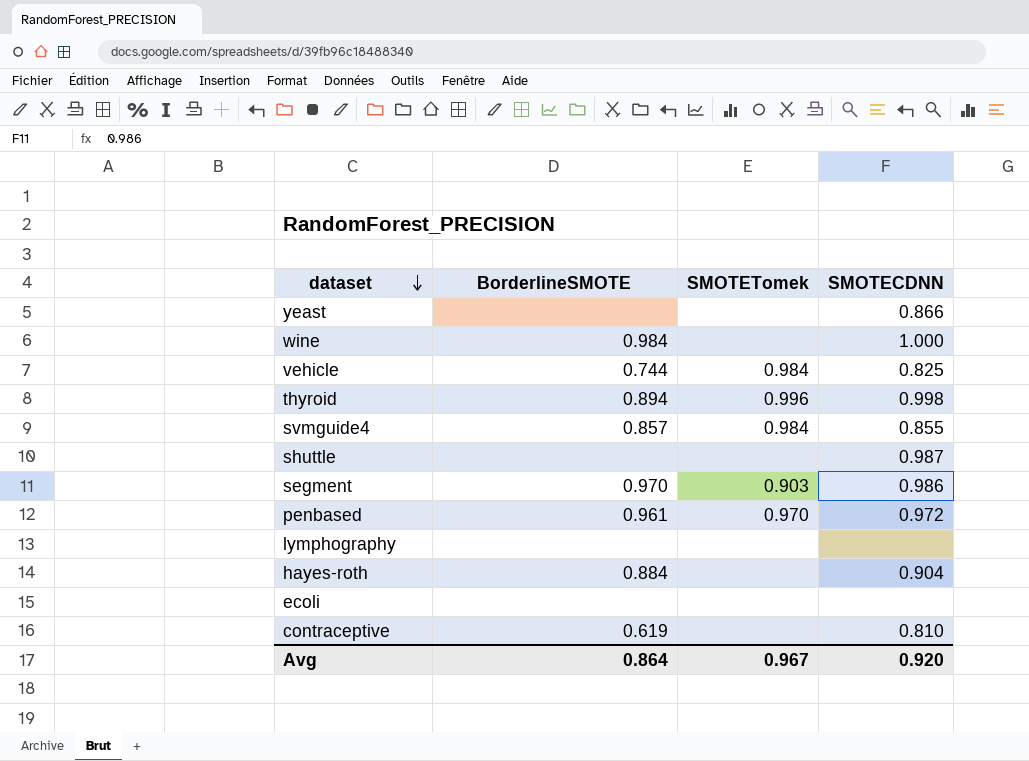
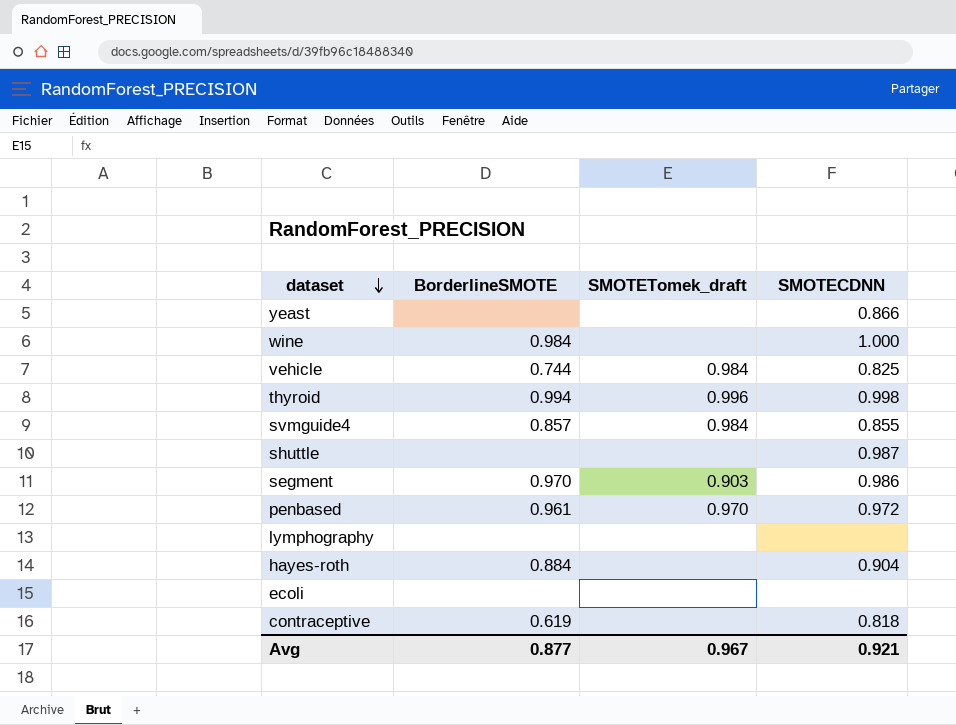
column name: SMOTETomek -> SMOTETomek_draft
thyroid | BorderlineSMOTE: 0.894 -> 0.994
contraceptive | SMOTECDNN: 0.810 -> 0.818
Avg | BorderlineSMOTE: 0.864 -> 0.877
Avg | SMOTECDNN: 0.920 -> 0.921

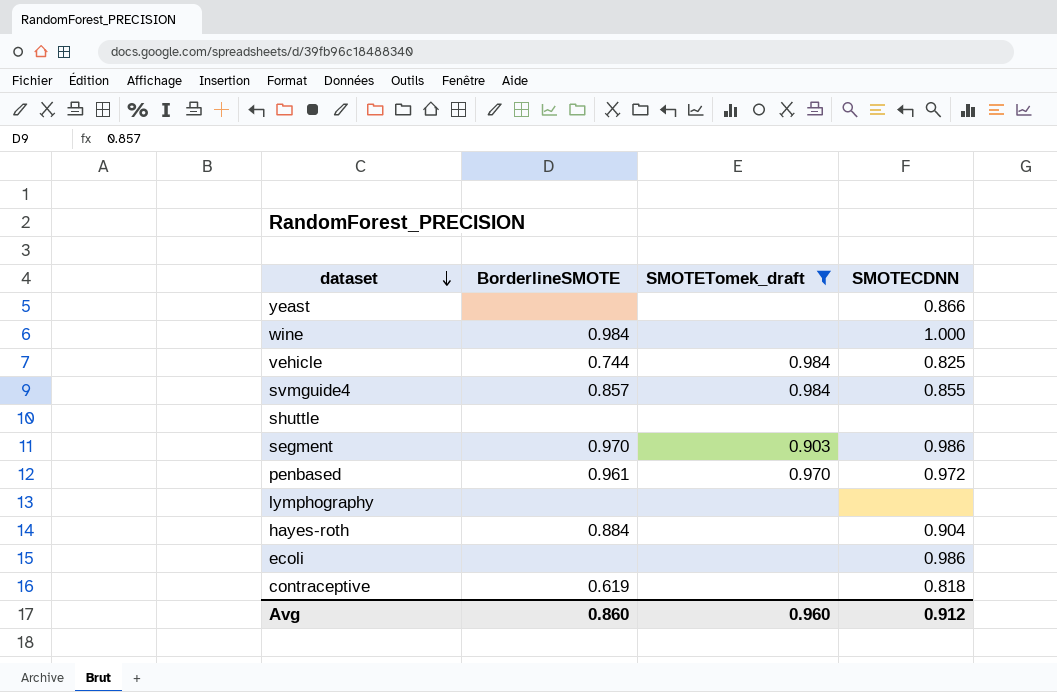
filter: none -> SMOTETomek_draft != 0.996
shuttle | SMOTECDNN: 0.987 -> none
ecoli | SMOTECDNN: none -> 0.986
Avg | BorderlineSMOTE: 0.877 -> 0.860
Avg | SMOTETomek_draft: 0.967 -> 0.960
Avg | SMOTECDNN: 0.921 -> 0.912

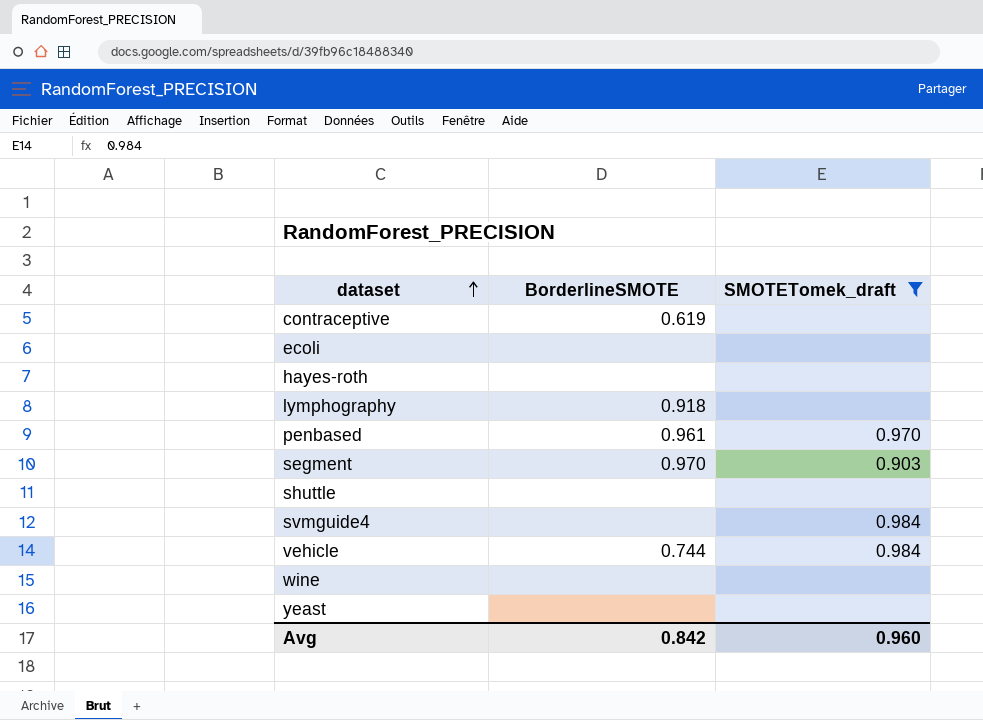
row order: dataset descending -> dataset ascending
column SMOTECDNN | position: 4 -> none
hayes-roth | BorderlineSMOTE: 0.884 -> none
lymphography | BorderlineSMOTE: none -> 0.918
svmguide4 | BorderlineSMOTE: 0.857 -> none
wine | BorderlineSMOTE: 0.984 -> none
Avg | BorderlineSMOTE: 0.860 -> 0.842

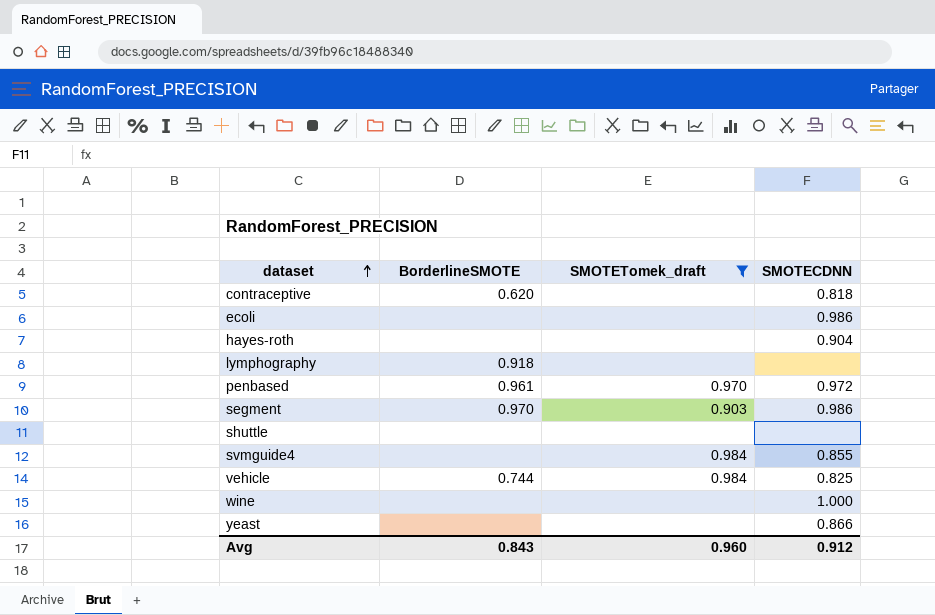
column SMOTECDNN | position: none -> 4
contraceptive | BorderlineSMOTE: 0.619 -> 0.620
Avg | BorderlineSMOTE: 0.842 -> 0.843

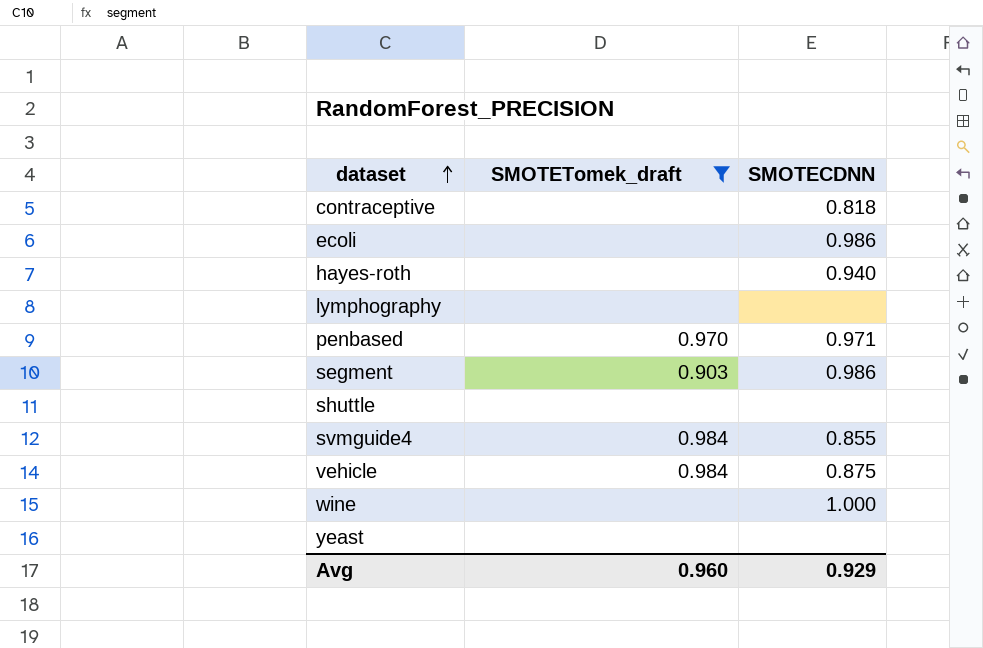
column BorderlineSMOTE | position: 2 -> none
hayes-roth | SMOTECDNN: 0.904 -> 0.940
penbased | SMOTECDNN: 0.972 -> 0.971
vehicle | SMOTECDNN: 0.825 -> 0.875
yeast | SMOTECDNN: 0.866 -> none
Avg | SMOTECDNN: 0.912 -> 0.929

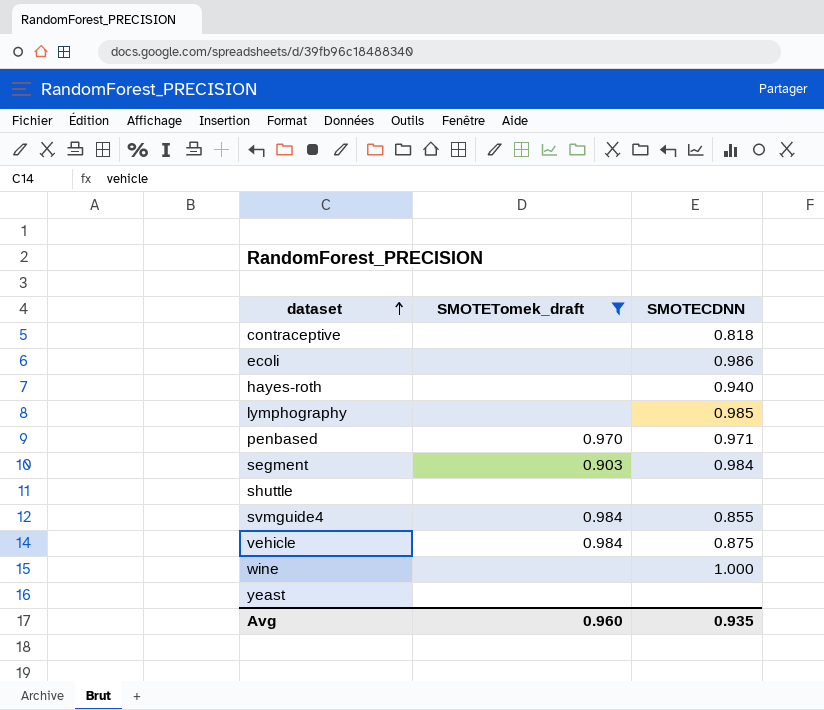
lymphography | SMOTECDNN: none -> 0.985
segment | SMOTECDNN: 0.986 -> 0.984
Avg | SMOTECDNN: 0.929 -> 0.935

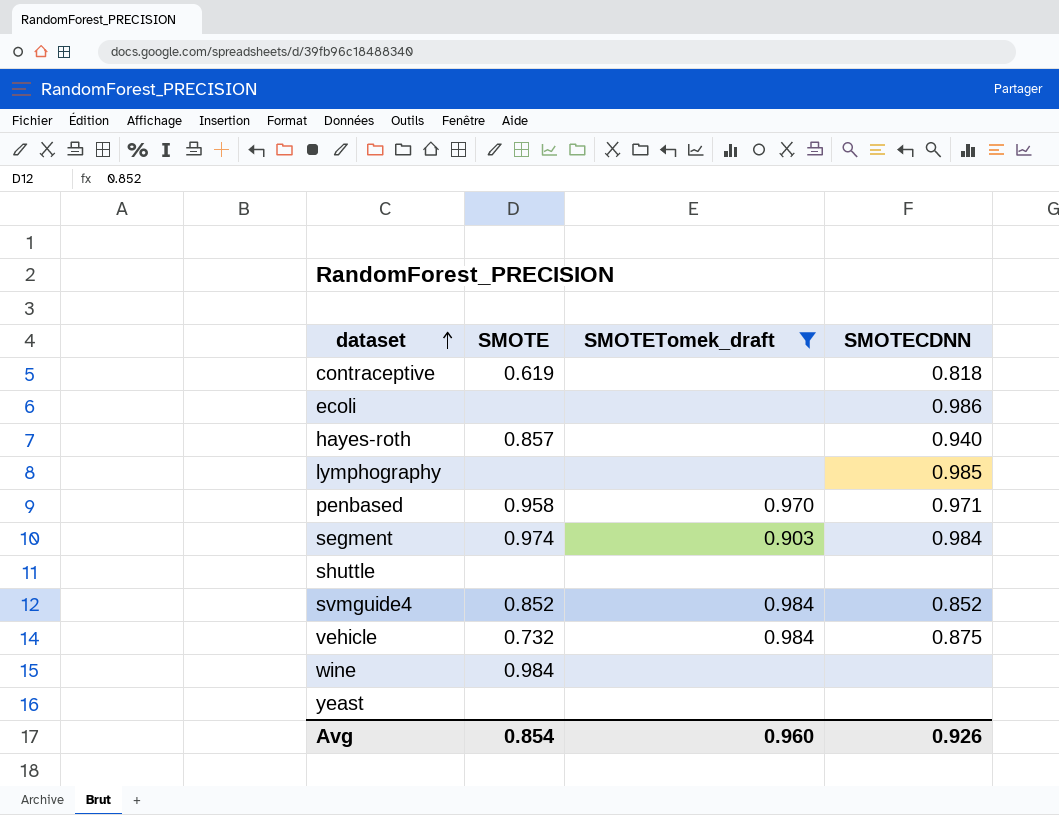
column SMOTE | position: none -> 2
svmguide4 | SMOTECDNN: 0.855 -> 0.852
wine | SMOTECDNN: 1.000 -> none
Avg | SMOTECDNN: 0.935 -> 0.926

